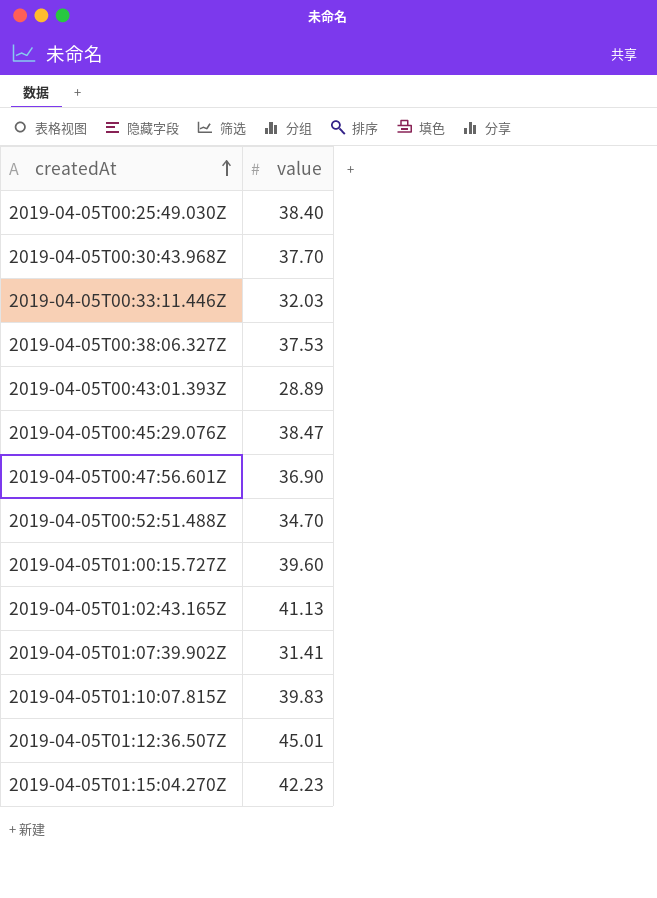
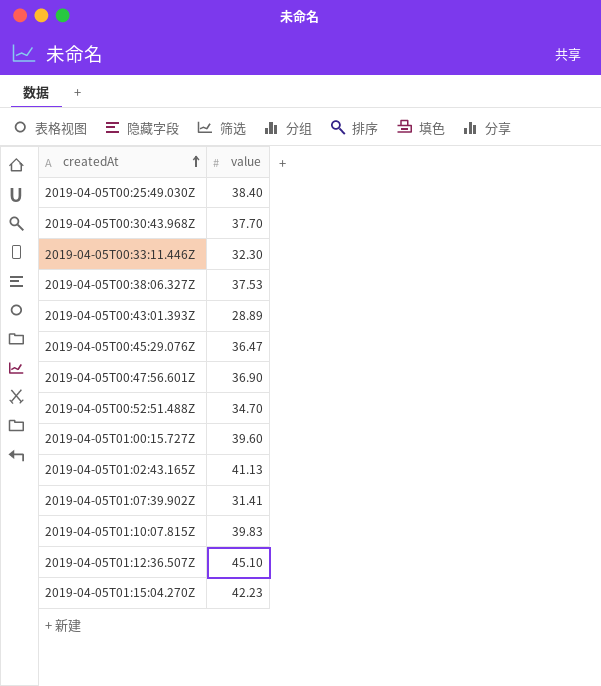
2019-04-05T00:33:11.446Z | value: 32.03 -> 32.30
2019-04-05T00:45:29.076Z | value: 38.47 -> 36.47
2019-04-05T01:12:36.507Z | value: 45.01 -> 45.10

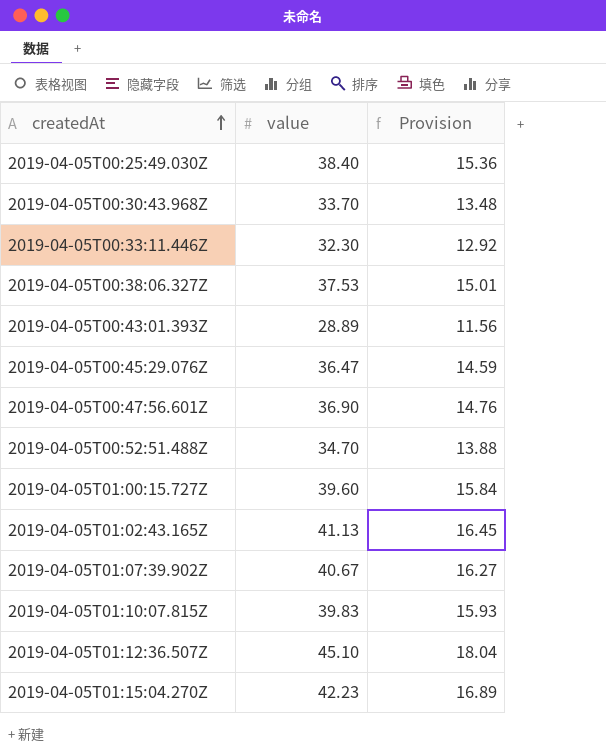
column Provision | formula: none -> [value] * 0.4
2019-04-05T00:30:43.968Z | value: 37.70 -> 33.70
2019-04-05T01:07:39.902Z | value: 31.41 -> 40.67

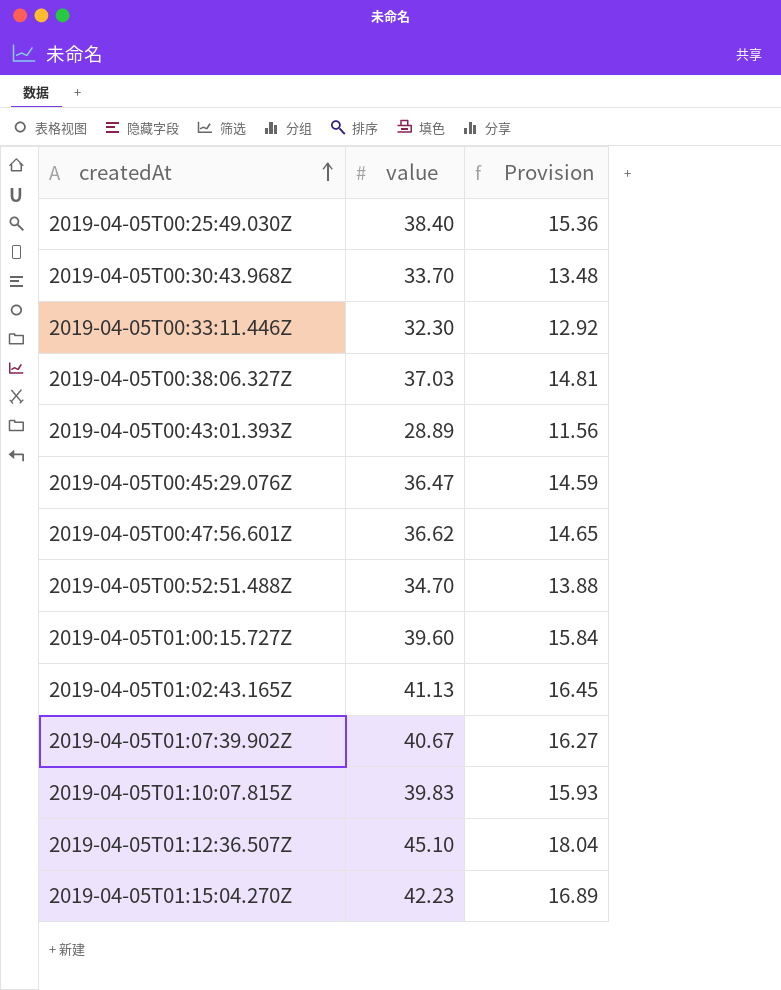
2019-04-05T00:38:06.327Z | value: 37.53 -> 37.03
2019-04-05T00:38:06.327Z | Provision: 15.01 -> 14.81
2019-04-05T00:47:56.601Z | value: 36.90 -> 36.62
2019-04-05T00:47:56.601Z | Provision: 14.76 -> 14.65

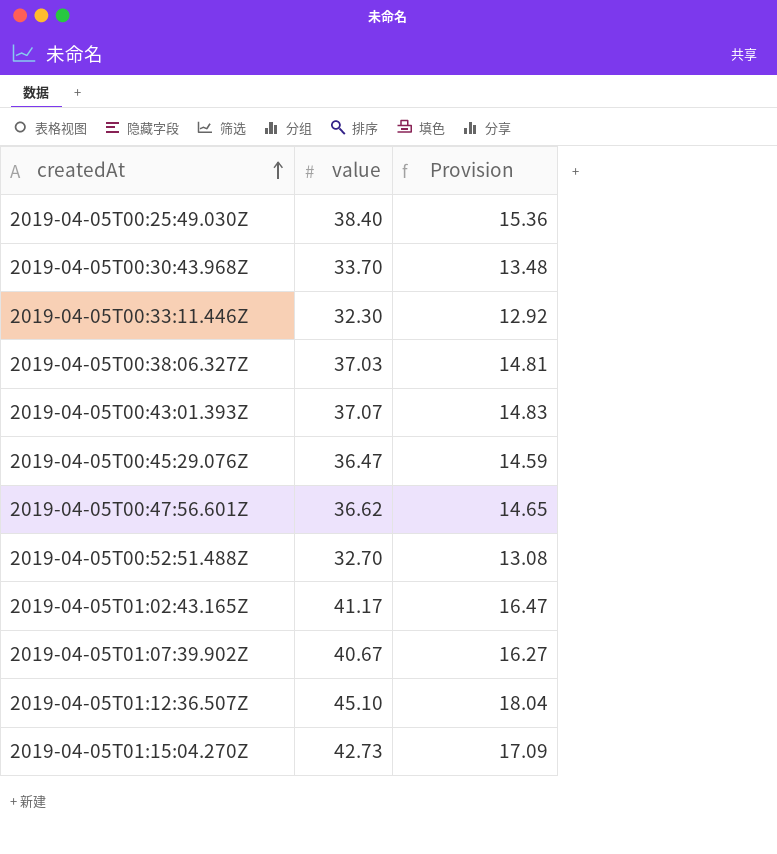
row 2019-04-05T01:00:15.727Z: 39.60 | 15.84 -> none
row 2019-04-05T01:10:07.815Z: 39.83 | 15.93 -> none
2019-04-05T00:43:01.393Z | value: 28.89 -> 37.07
2019-04-05T00:43:01.393Z | Provision: 11.56 -> 14.83
2019-04-05T00:52:51.488Z | value: 34.70 -> 32.70
2019-04-05T00:52:51.488Z | Provision: 13.88 -> 13.08
2019-04-05T01:02:43.165Z | value: 41.13 -> 41.17
2019-04-05T01:02:43.165Z | Provision: 16.45 -> 16.47
2019-04-05T01:15:04.270Z | value: 42.23 -> 42.73
2019-04-05T01:15:04.270Z | Provision: 16.89 -> 17.09

